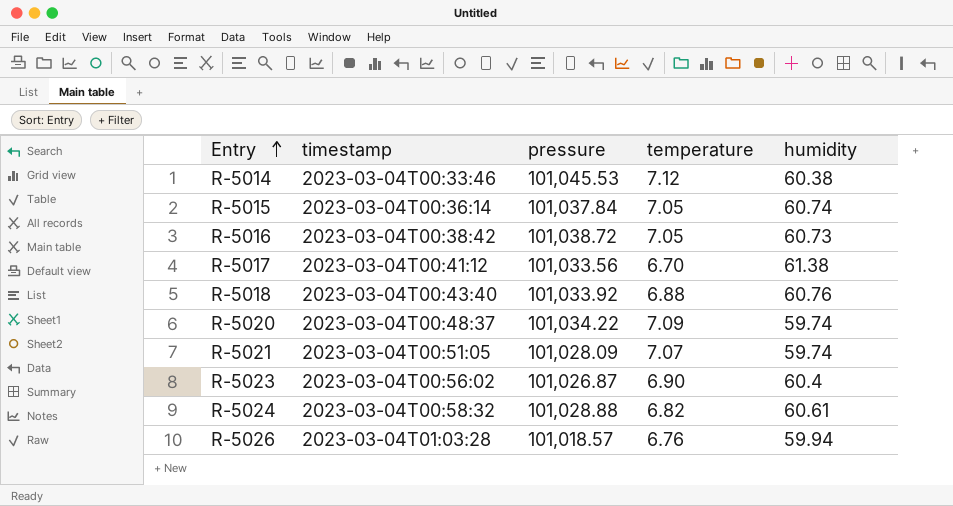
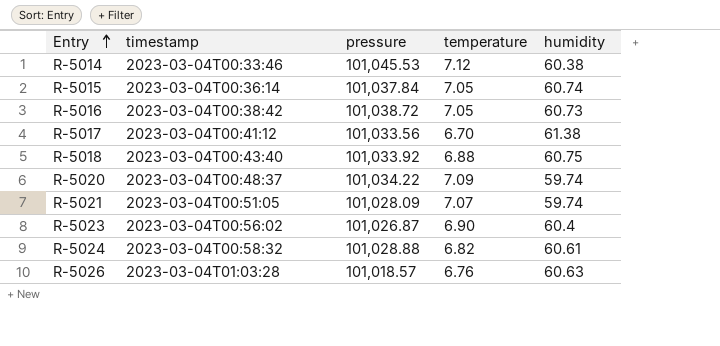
R-5018 | humidity: 60.76 -> 60.75
R-5026 | humidity: 59.94 -> 60.63

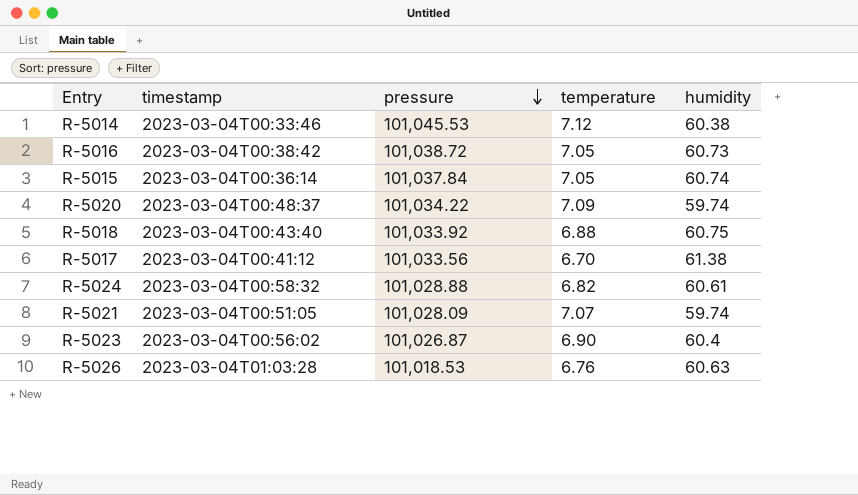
row order: Entry ascending -> pressure descending
R-5026 | pressure: 101,018.57 -> 101,018.53

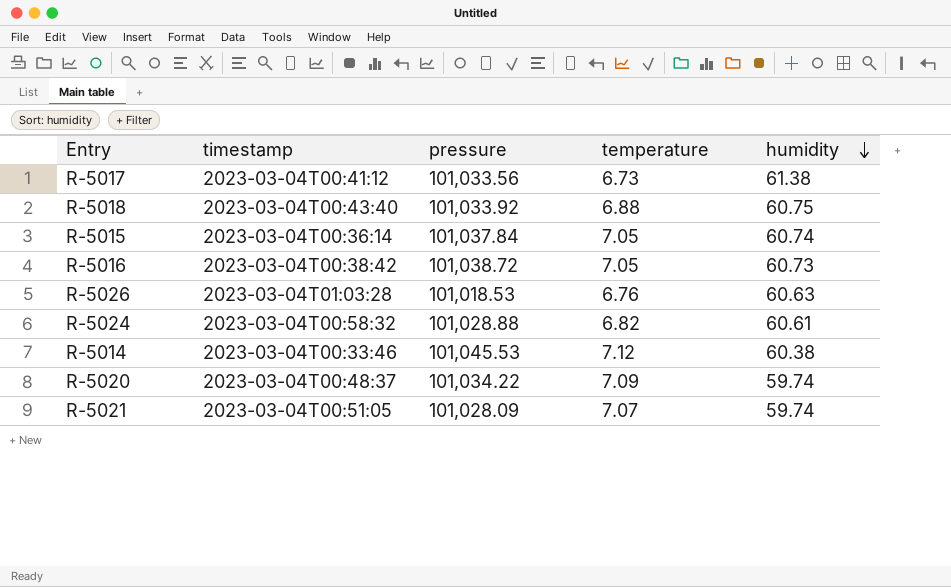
row order: pressure descending -> humidity descending
row R-5023: 2023-03-04T00:56:02 | 101,026.87 | 6.90 | 60.4 -> none
R-5017 | temperature: 6.70 -> 6.73

